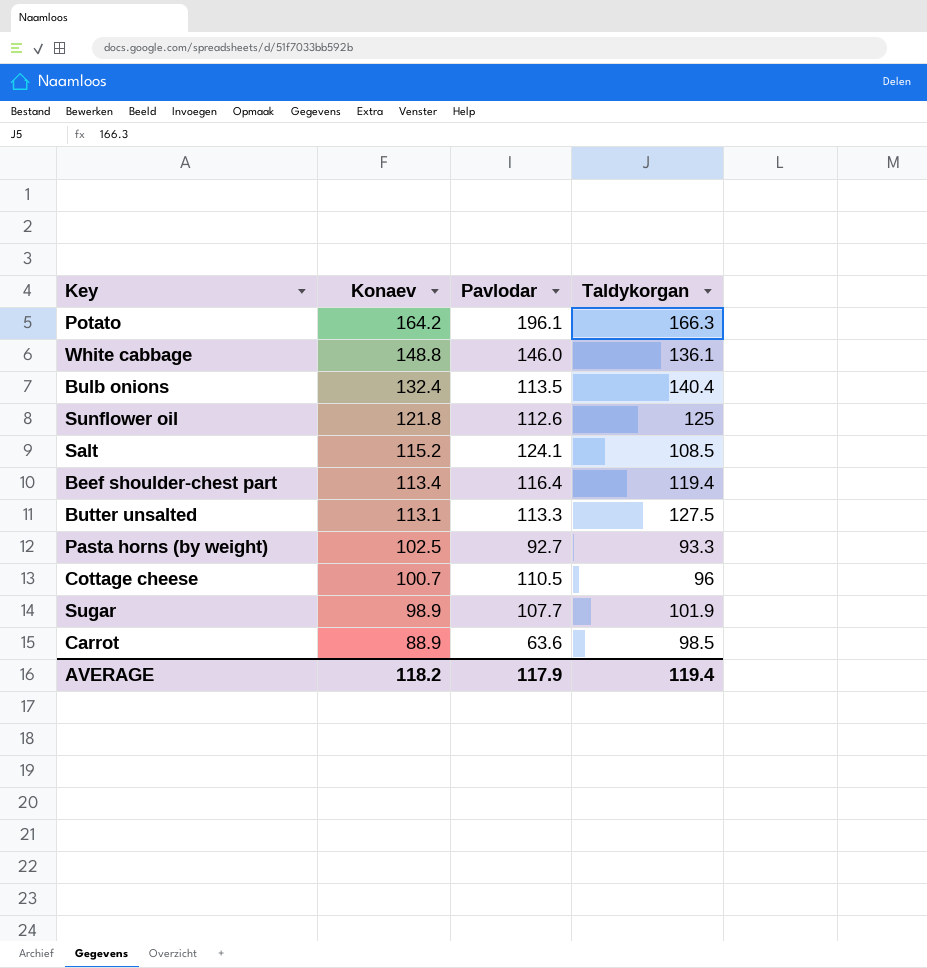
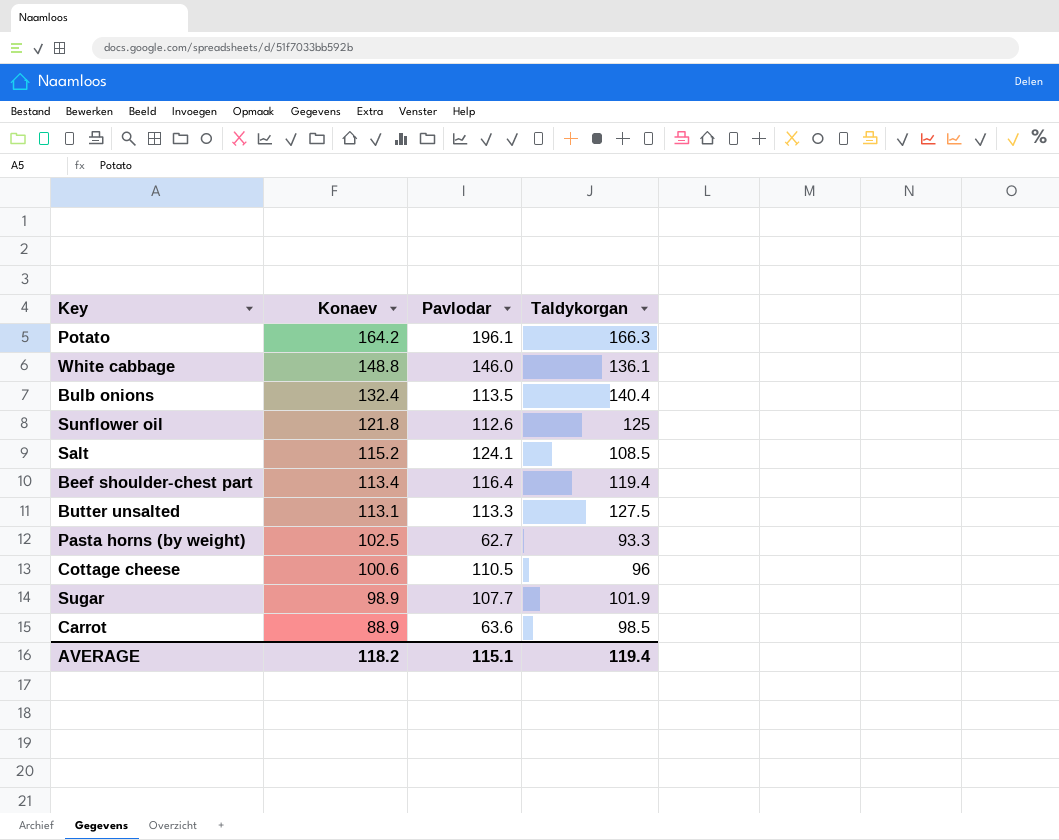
Pasta horns (by weight) | Pavlodar: 92.7 -> 62.7
Cottage cheese | Konaev: 100.7 -> 100.6
AVERAGE | Pavlodar: 117.9 -> 115.1

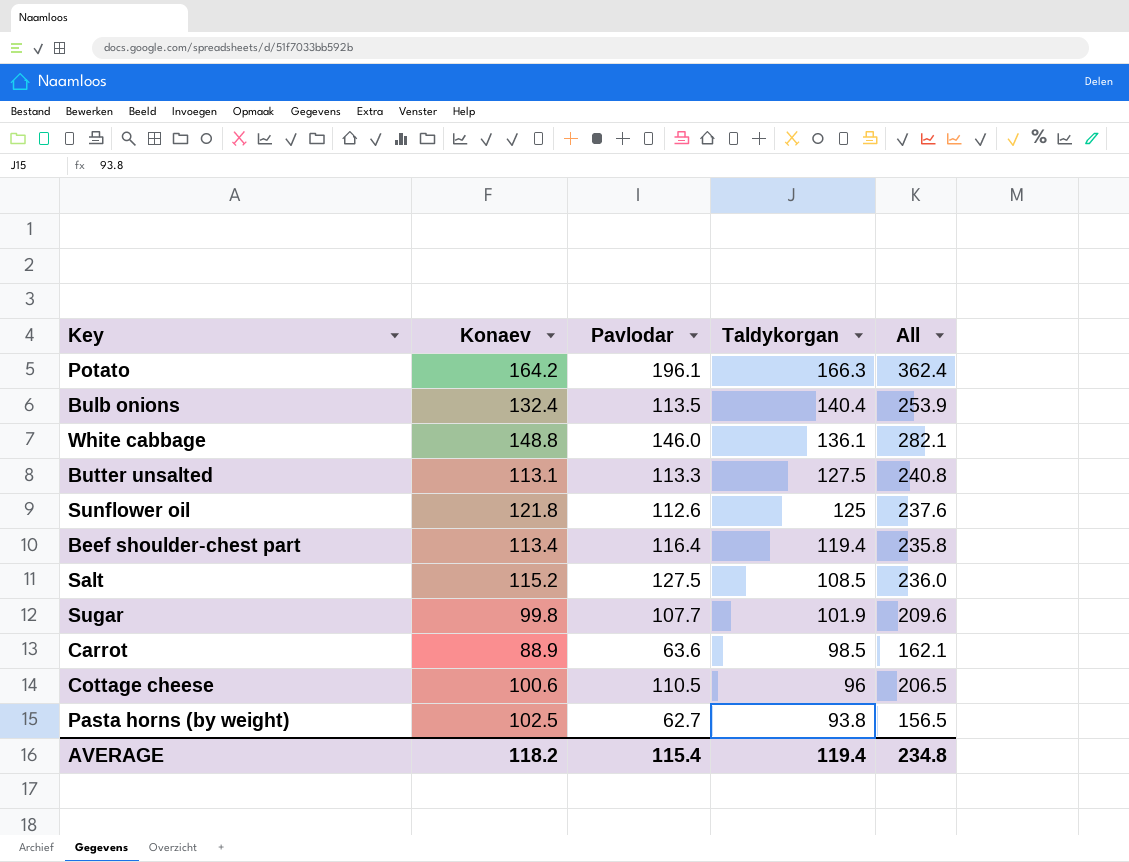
row order: Konaev descending -> Taldykorgan descending
column All | formula: none -> [Pavlodar] + [Taldykorgan]
Salt | Pavlodar: 124.1 -> 127.5
Sugar | Konaev: 98.9 -> 99.8
Pasta horns (by weight) | Taldykorgan: 93.3 -> 93.8
AVERAGE | Pavlodar: 115.1 -> 115.4

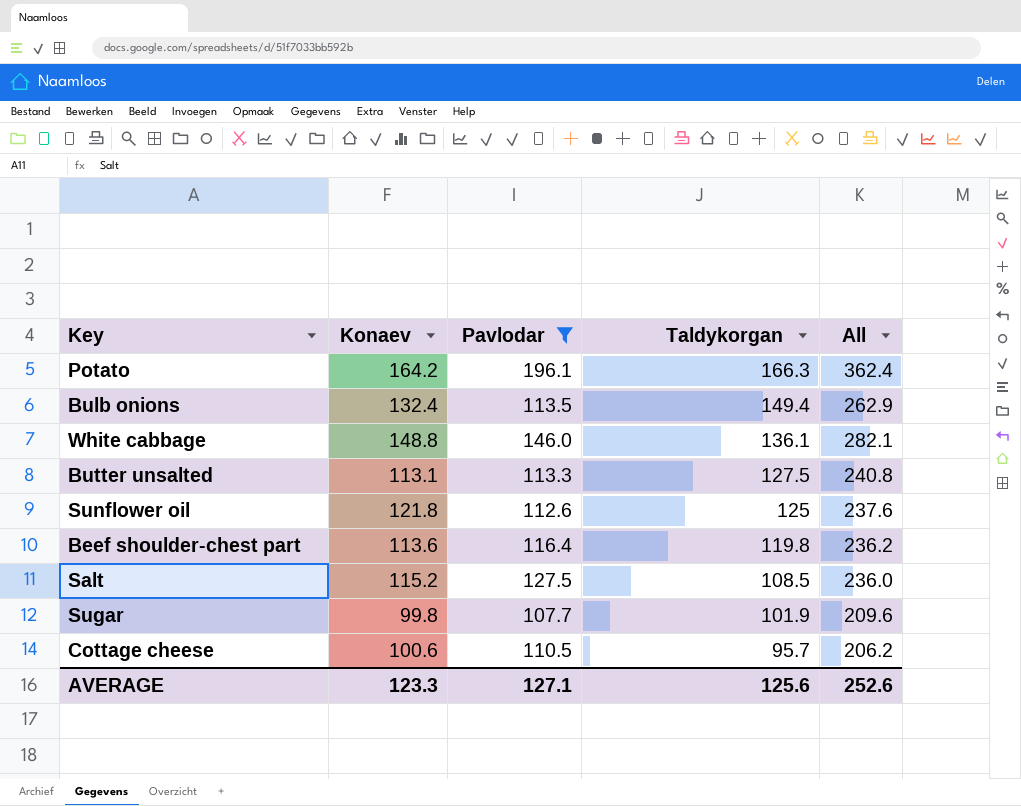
filter: none -> Pavlodar >= 107.7
Bulb onions | Taldykorgan: 140.4 -> 149.4
Bulb onions | All: 253.9 -> 262.9
Beef shoulder-chest part | Konaev: 113.4 -> 113.6
Beef shoulder-chest part | Taldykorgan: 119.4 -> 119.8
Beef shoulder-chest part | All: 235.8 -> 236.2
Cottage cheese | Taldykorgan: 96 -> 95.7
Cottage cheese | All: 206.5 -> 206.2
AVERAGE | Konaev: 118.2 -> 123.3
AVERAGE | Pavlodar: 115.4 -> 127.1
AVERAGE | Taldykorgan: 119.4 -> 125.6
AVERAGE | All: 234.8 -> 252.6

